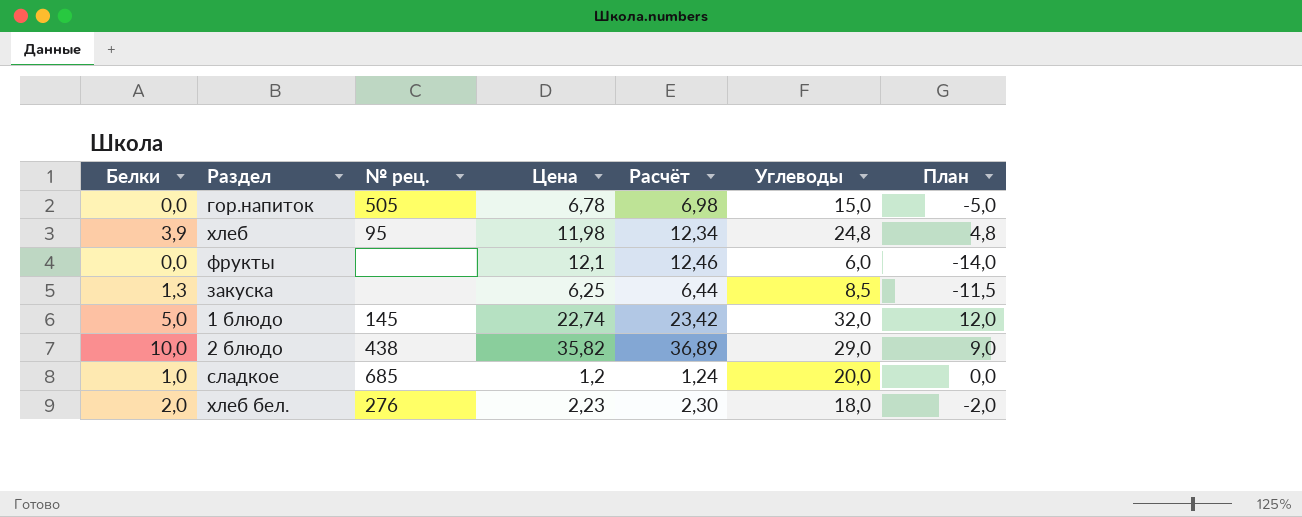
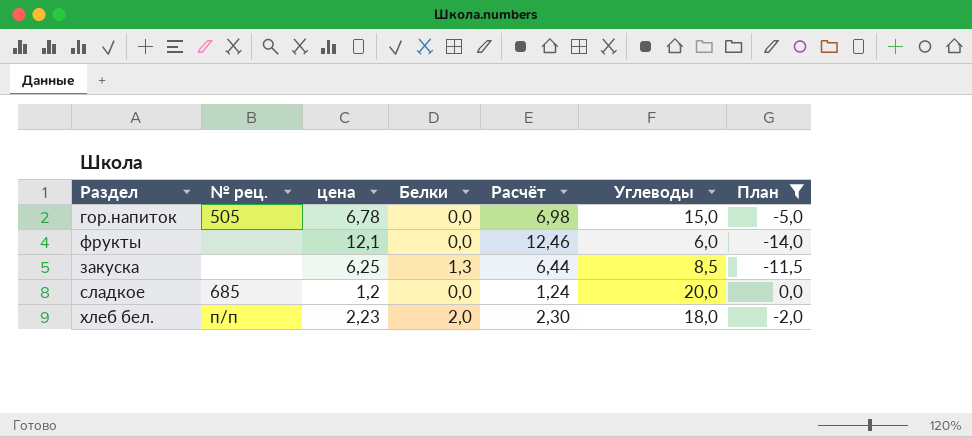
filter: none -> План <= 0,0
column name: Цена -> цена
column Белки | position: 1 -> 4
сладкое | Белки: 1,0 -> 0,0
хлеб бел. | № рец.: 276 -> п/п

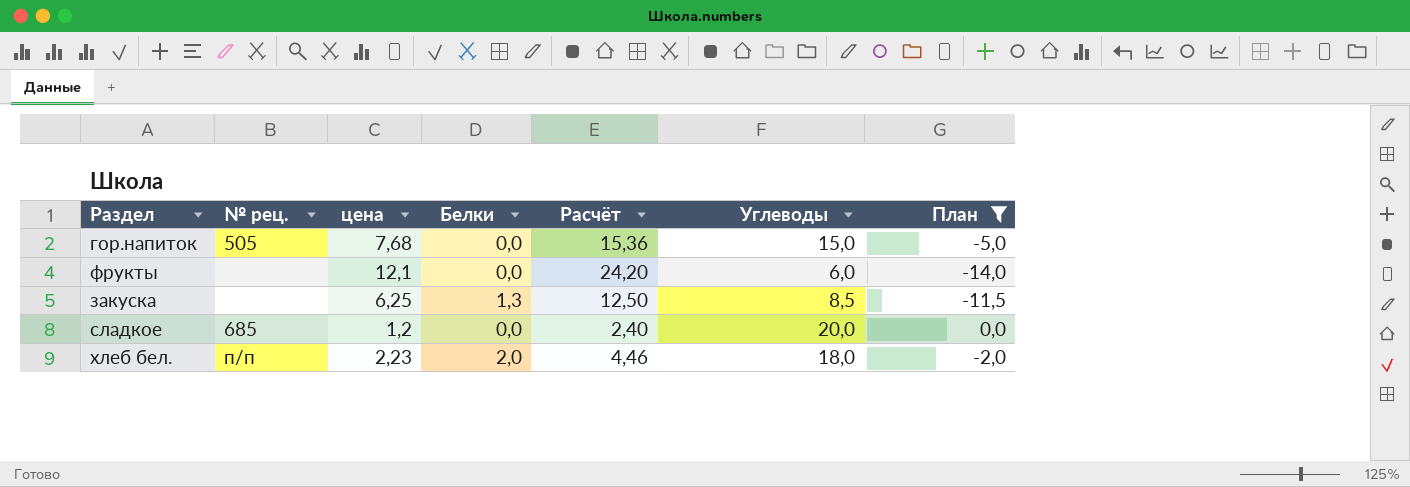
column Расчёт | formula: [цена] * 1,03 -> [цена] * 2
гор.напиток | цена: 6,78 -> 7,68

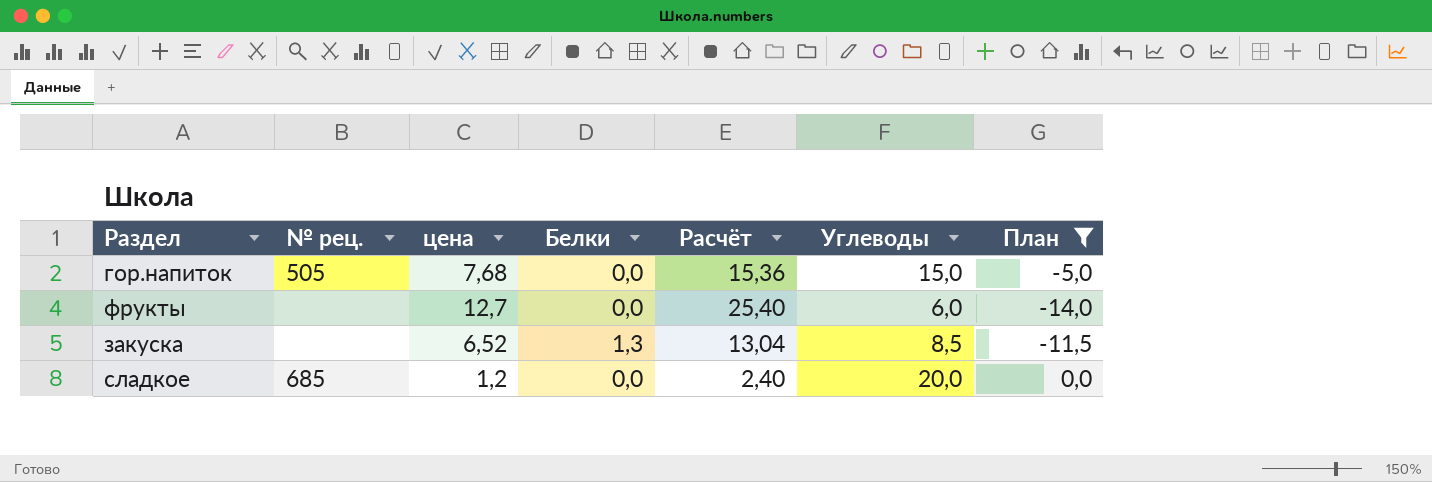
row хлеб бел.: п/п | 2,23 | 2,0 | 4,46 | 18,0 | -2,0 -> none
фрукты | цена: 12,1 -> 12,7
фрукты | Расчёт: 24,20 -> 25,40
закуска | цена: 6,25 -> 6,52
закуска | Расчёт: 12,50 -> 13,04

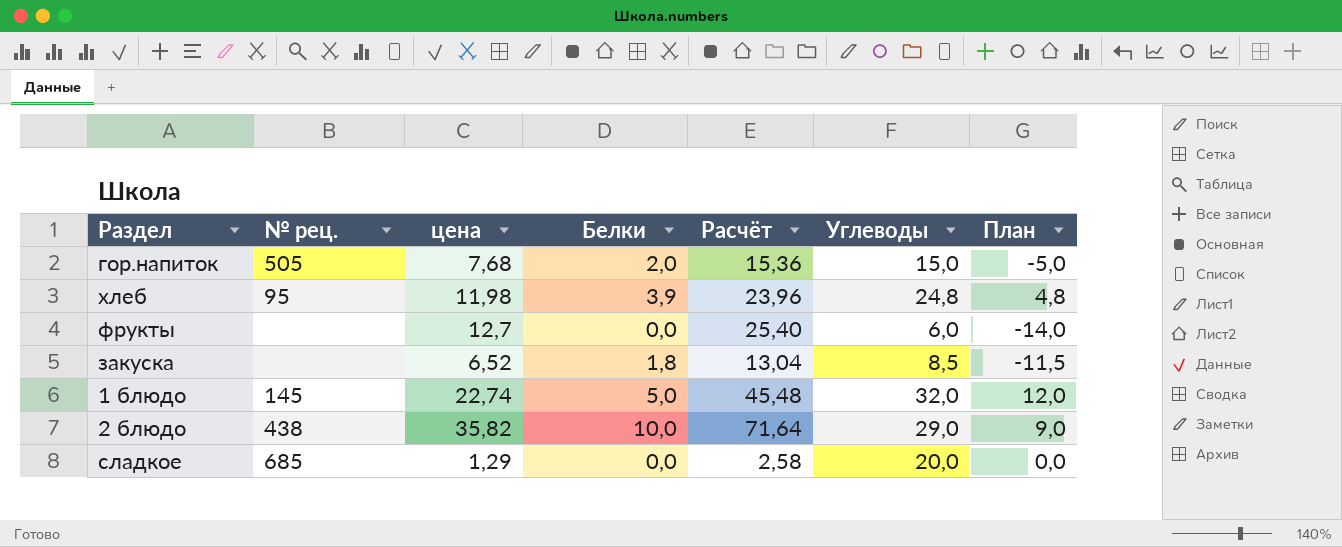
filter: План <= 0,0 -> none
гор.напиток | Белки: 0,0 -> 2,0
закуска | Белки: 1,3 -> 1,8
сладкое | цена: 1,2 -> 1,29
сладкое | Расчёт: 2,40 -> 2,58

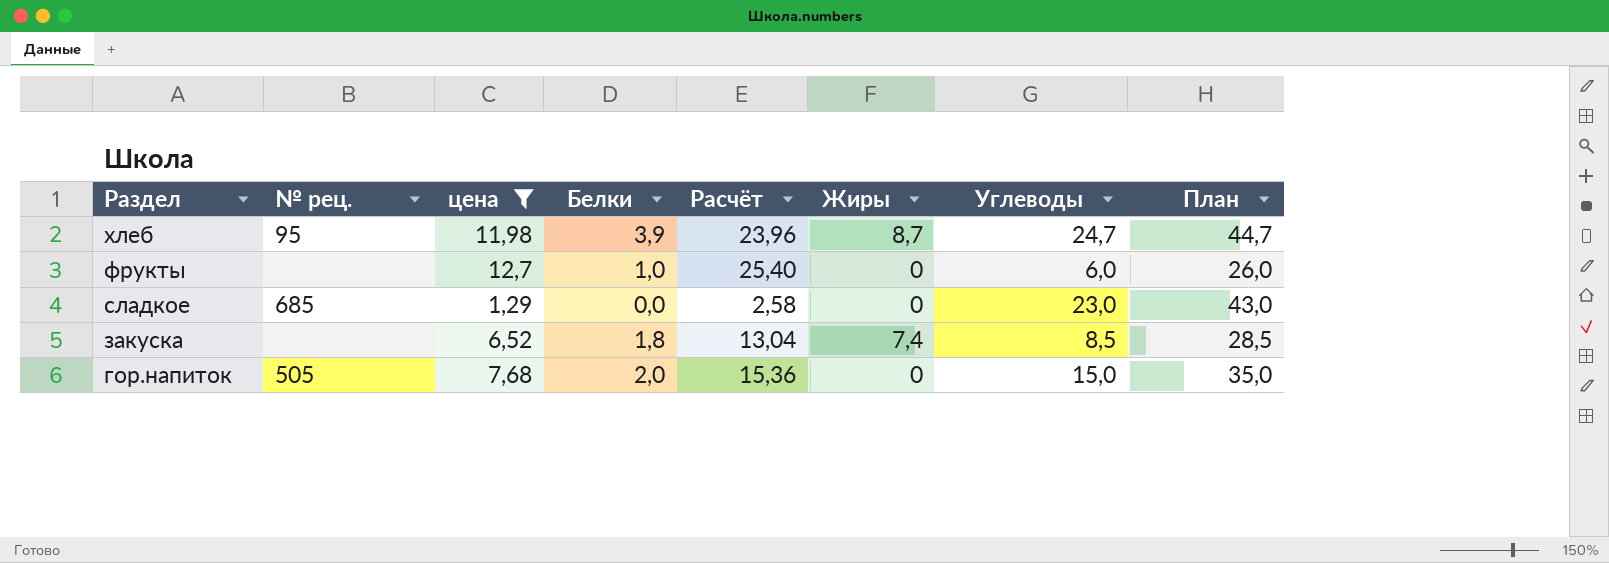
filter: none -> цена <= 12,7
row order: none -> Раздел descending
column Жиры | position: none -> 6
column План | formula: [Углеводы] - 20 -> [Углеводы] + 20
хлеб | Углеводы: 24,8 -> 24,7
фрукты | Белки: 0,0 -> 1,0
сладкое | Углеводы: 20,0 -> 23,0

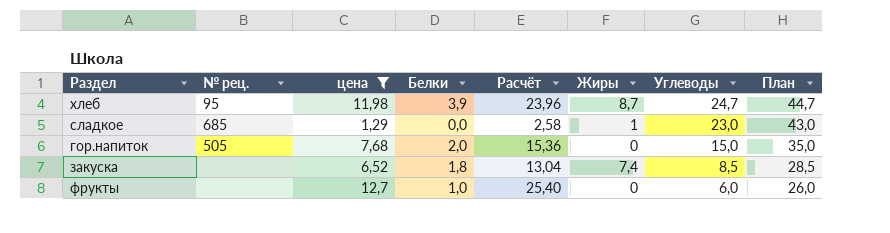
row order: Раздел descending -> Углеводы descending
сладкое | Жиры: 0 -> 1

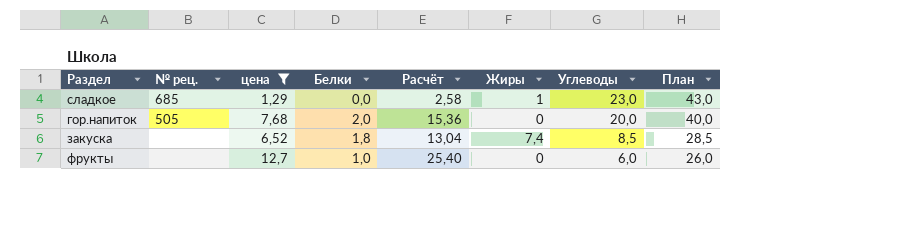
row хлеб: 95 | 11,98 | 3,9 | 23,96 | 8,7 | 24,7 | 44,7 -> none
гор.напиток | Углеводы: 15,0 -> 20,0
гор.напиток | План: 35,0 -> 40,0

